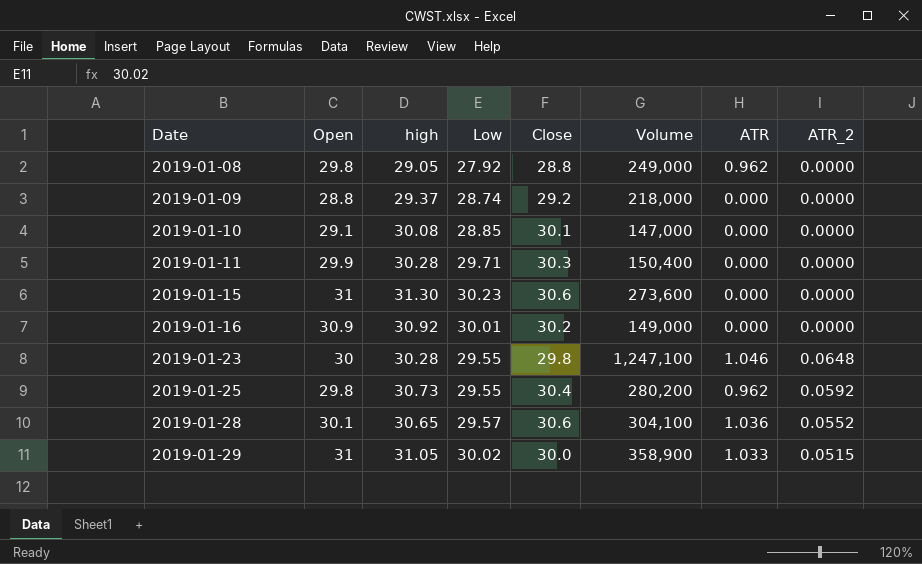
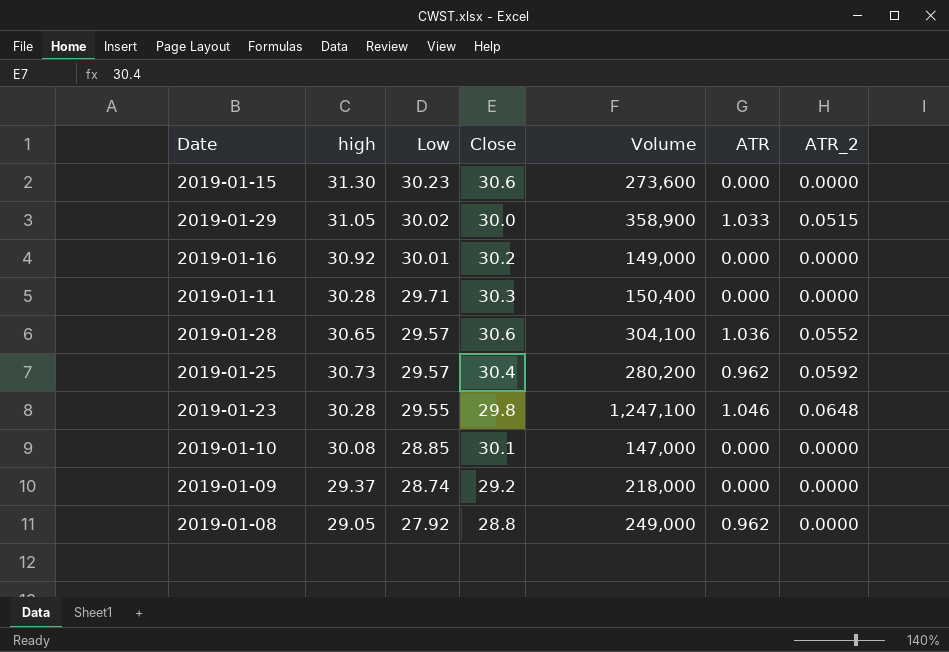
row order: Date ascending -> Low descending
column Open | position: 2 -> none
2019-01-25 | Low: 29.55 -> 29.57

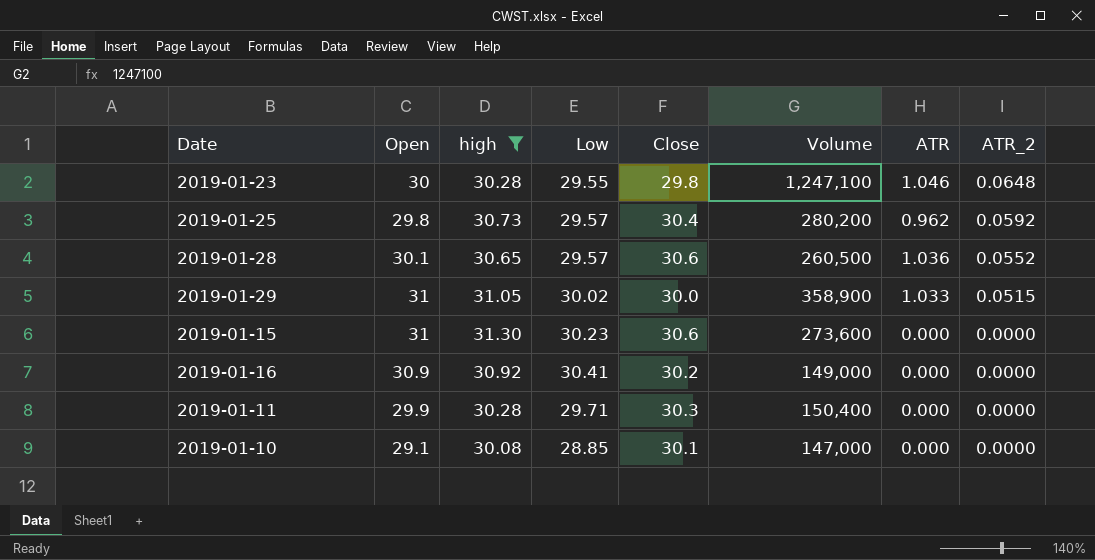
filter: none -> high >= 30.08
row order: Low descending -> ATR_2 descending
column Open | position: none -> 2
2019-01-28 | Volume: 304,100 -> 260,500
2019-01-16 | Low: 30.01 -> 30.41

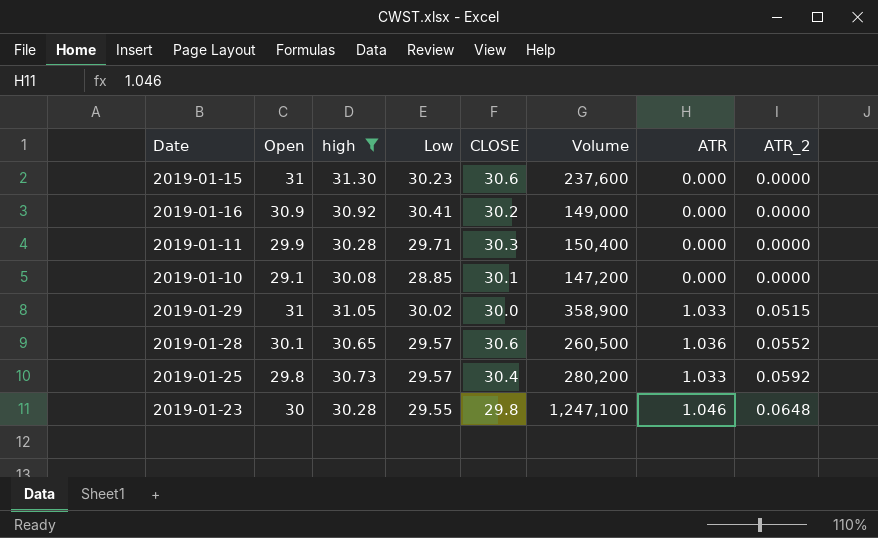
row order: ATR_2 descending -> ATR_2 ascending
column name: Close -> CLOSE
2019-01-15 | Volume: 273,600 -> 237,600
2019-01-10 | Volume: 147,000 -> 147,200
2019-01-25 | ATR: 0.962 -> 1.033

